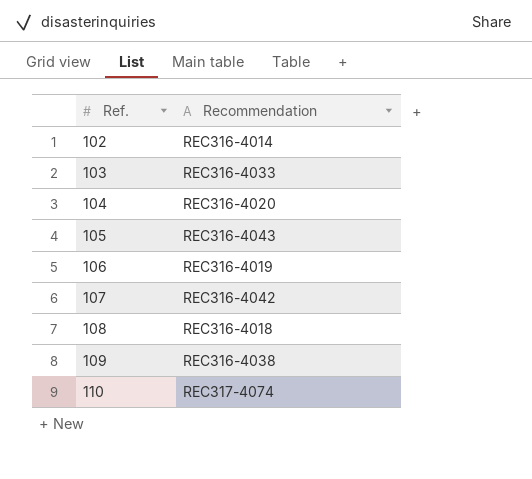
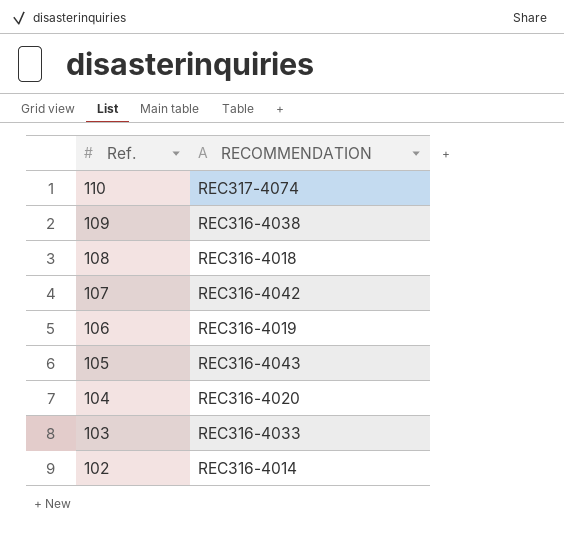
row order: Ref. ascending -> Ref. descending
column name: Recommendation -> RECOMMENDATION

